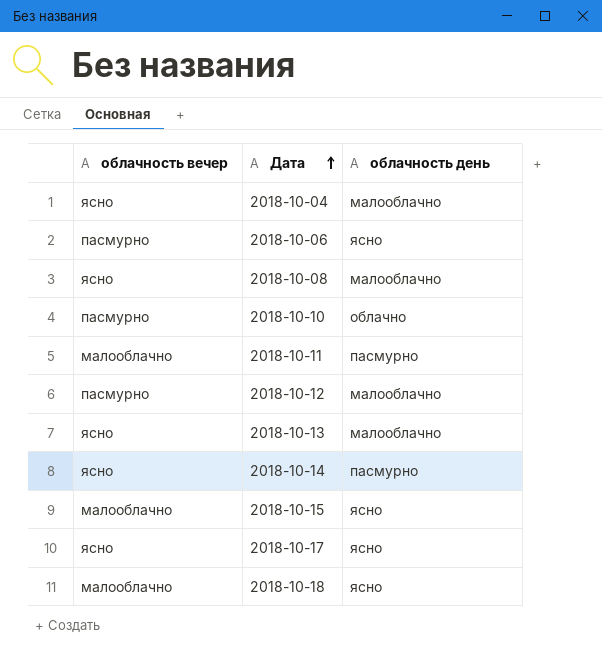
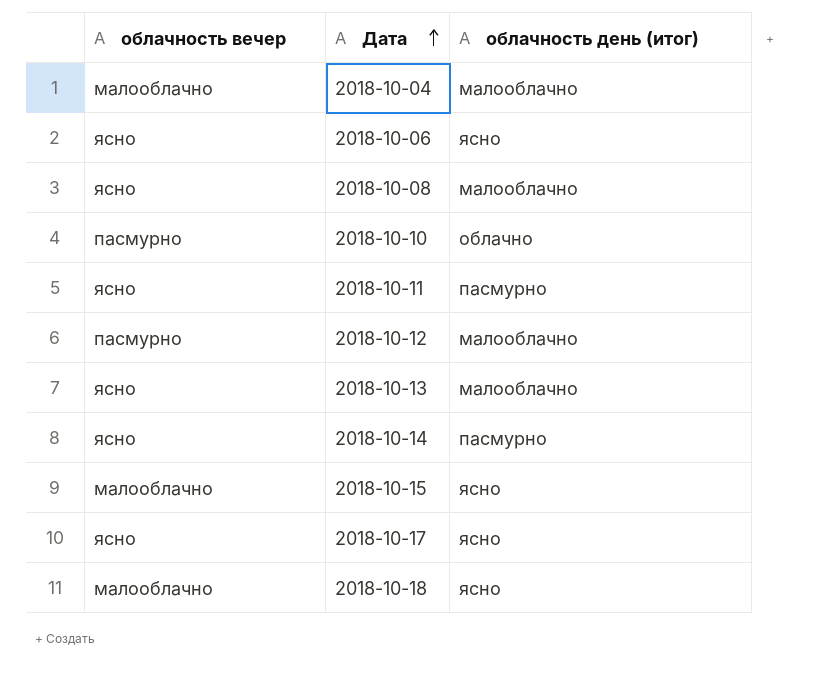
column name: облачность день -> облачность день (итог)
2018-10-04 | облачность вечер: ясно -> малооблачно
2018-10-06 | облачность вечер: пасмурно -> ясно
2018-10-11 | облачность вечер: малооблачно -> ясно

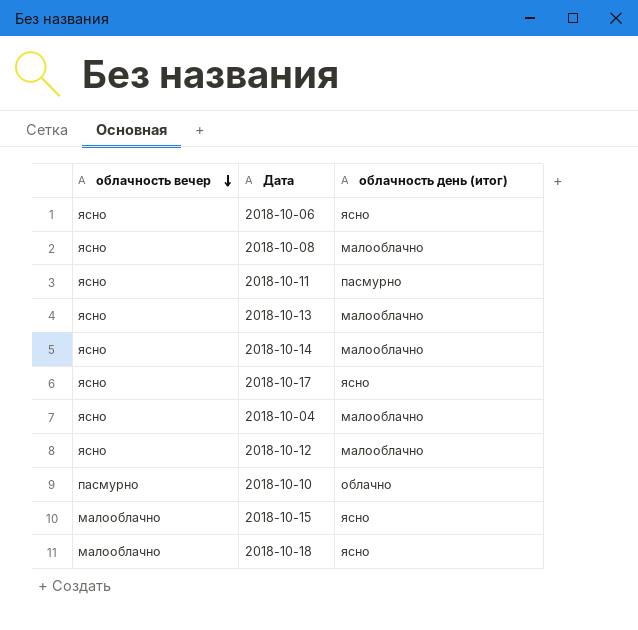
row order: Дата ascending -> облачность вечер descending
2018-10-14 | облачность день (итог): пасмурно -> малооблачно
2018-10-04 | облачность вечер: малооблачно -> ясно
2018-10-12 | облачность вечер: пасмурно -> ясно

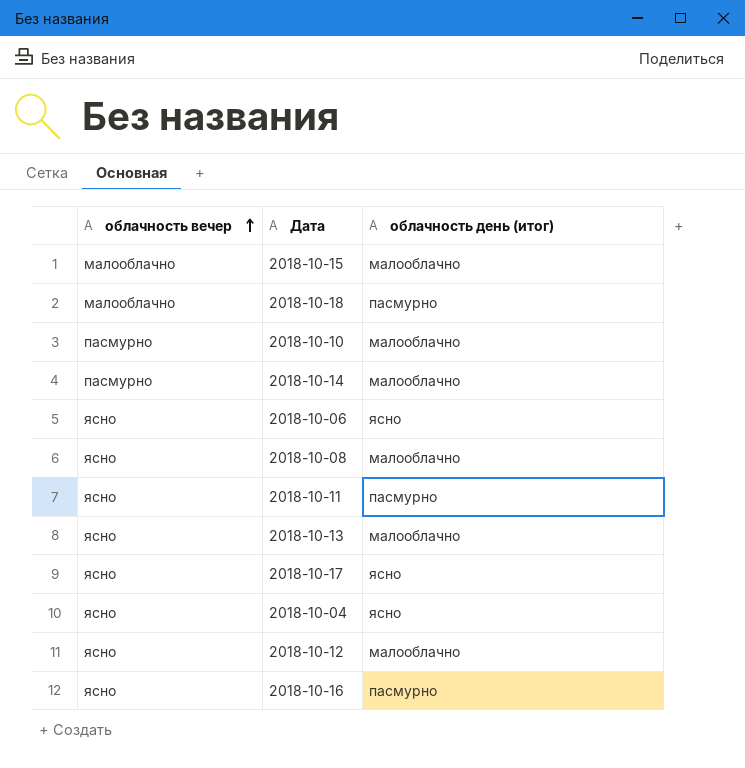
row order: облачность вечер descending -> облачность вечер ascending
2018-10-15 | облачность день (итог): ясно -> малооблачно
2018-10-18 | облачность день (итог): ясно -> пасмурно
2018-10-10 | облачность день (итог): облачно -> малооблачно
2018-10-14 | облачность вечер: ясно -> пасмурно
2018-10-04 | облачность день (итог): малооблачно -> ясно
row 2018-10-16: none -> ясно | пасмурно

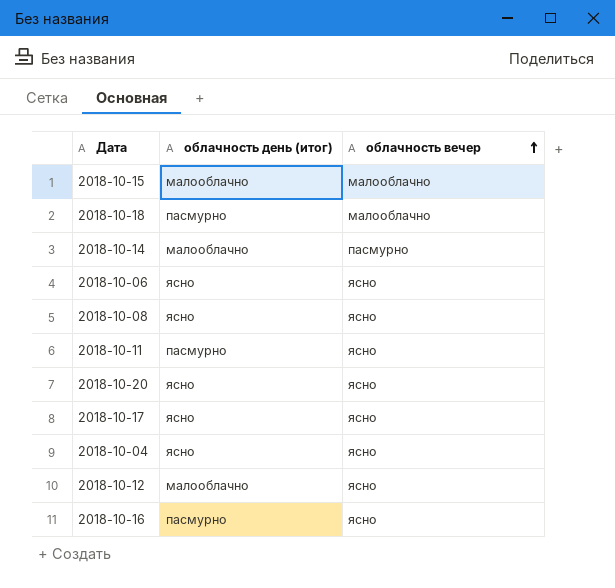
column облачность вечер | position: 1 -> 3
row 2018-10-10: пасмурно | малооблачно -> none
row 2018-10-13: ясно | малооблачно -> none
2018-10-08 | облачность день (итог): малооблачно -> ясно
row 2018-10-20: none -> ясно | ясно

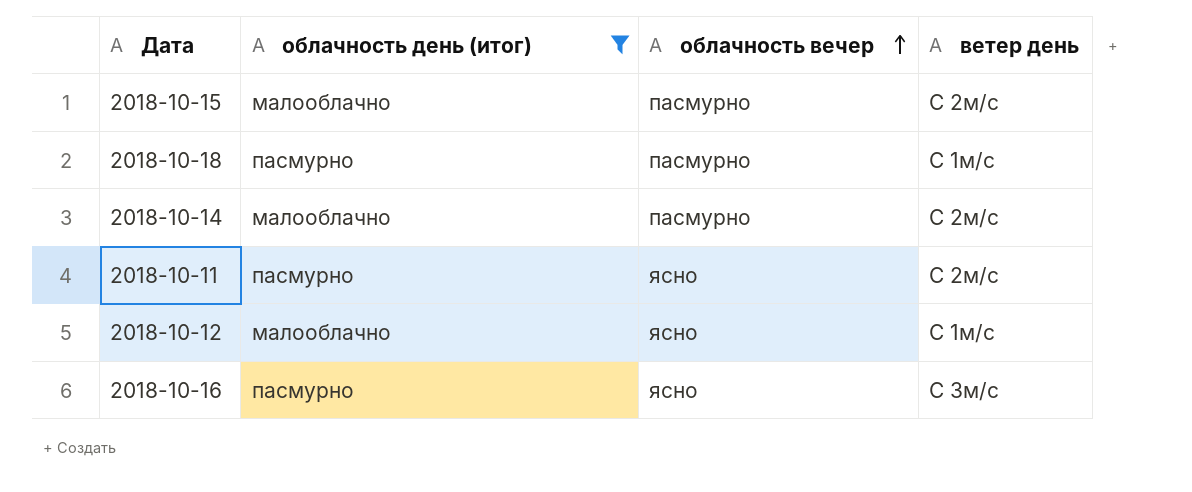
filter: none -> облачность день (итог) != ясно
column ветер день | position: none -> 4
2018-10-15 | облачность вечер: малооблачно -> пасмурно
2018-10-18 | облачность вечер: малооблачно -> пасмурно

